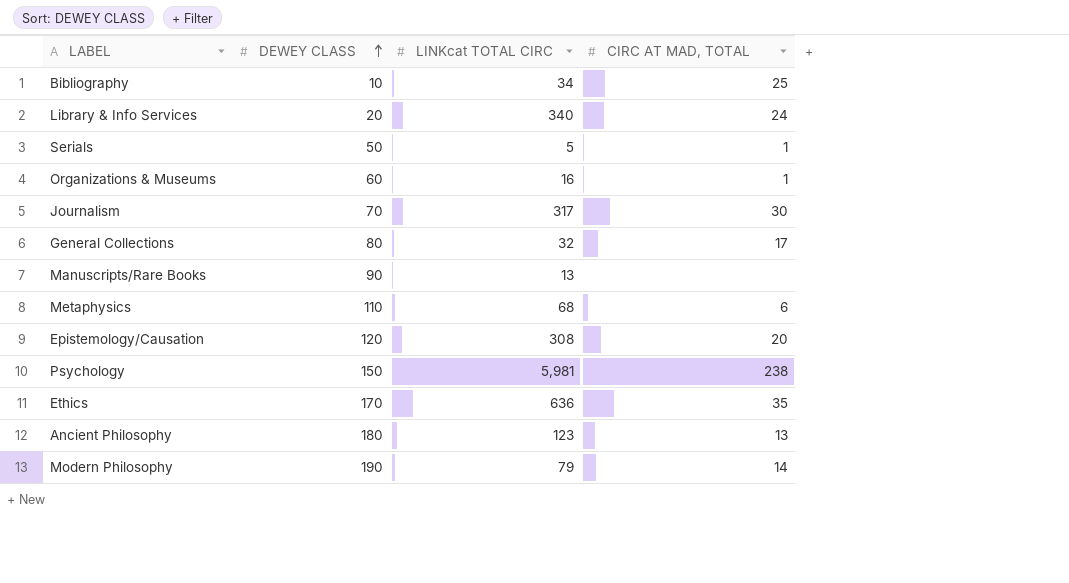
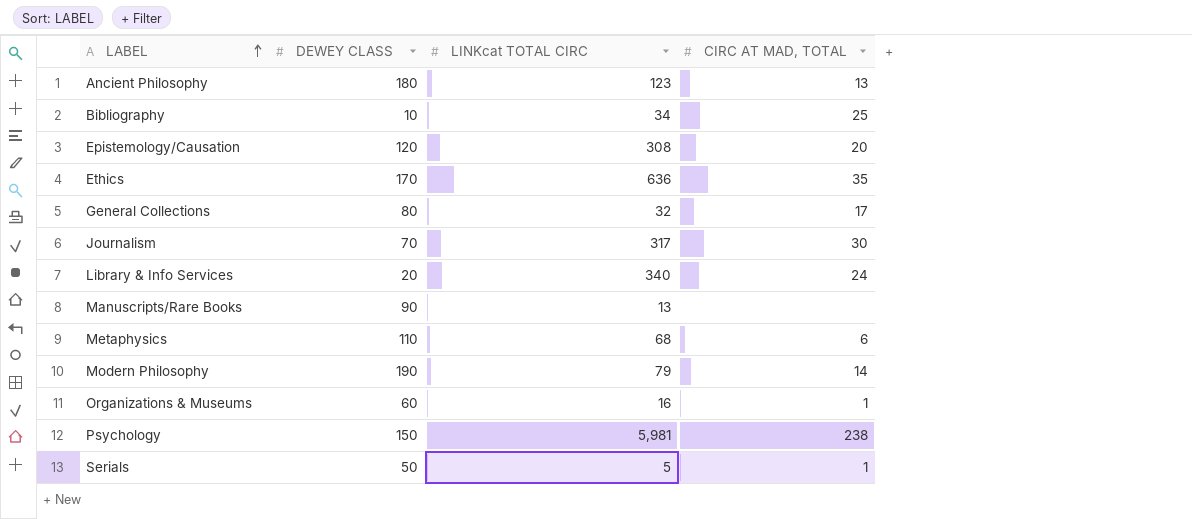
row order: DEWEY CLASS ascending -> LABEL ascending

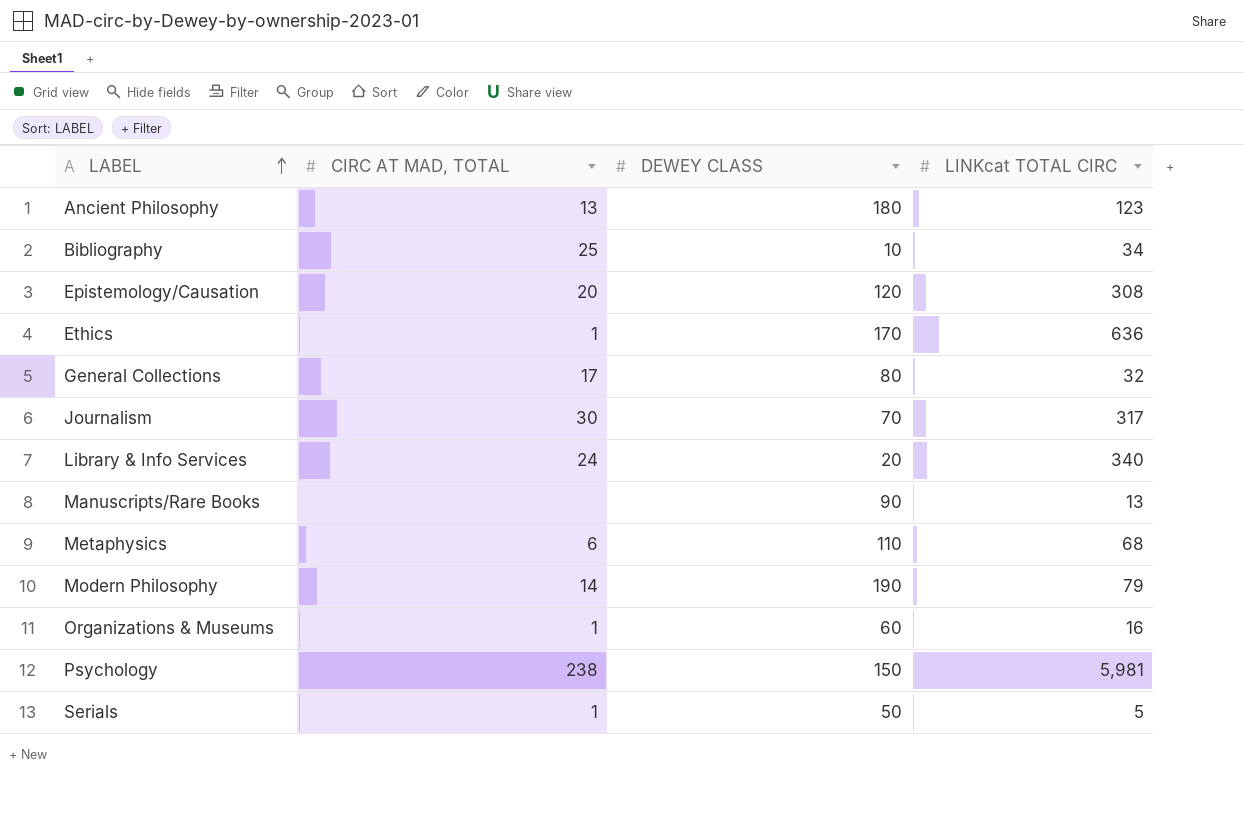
column CIRC AT MAD, TOTAL | position: 4 -> 2
Ethics | CIRC AT MAD, TOTAL: 35 -> 1

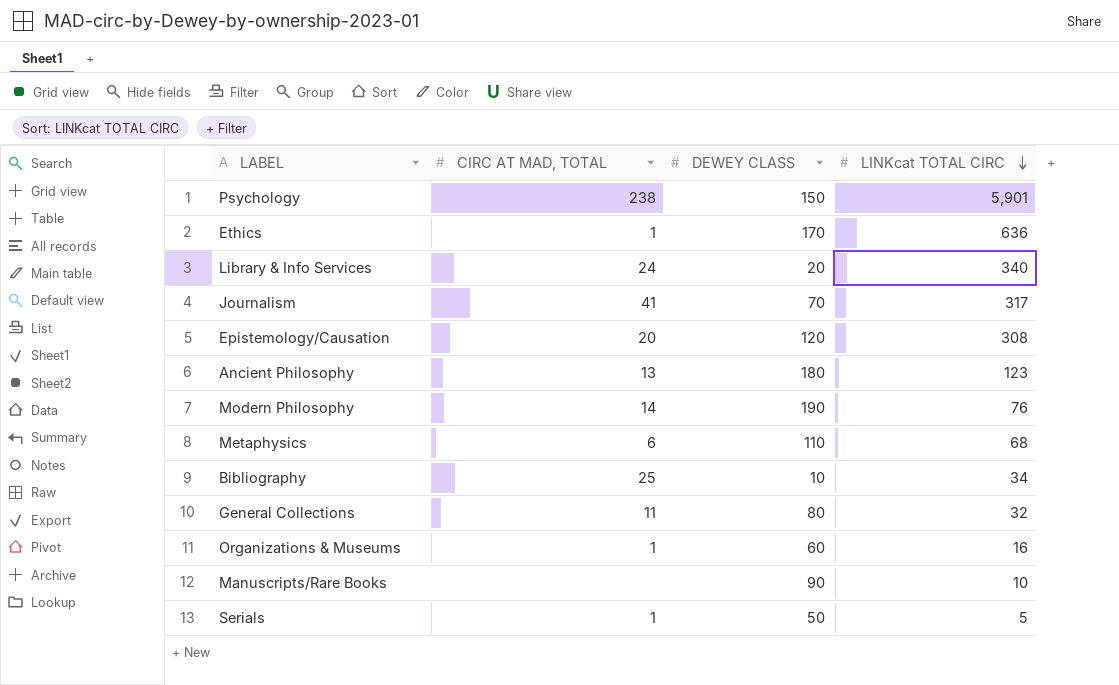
row order: LABEL ascending -> LINKcat TOTAL CIRC descending
Psychology | LINKcat TOTAL CIRC: 5,981 -> 5,901
Journalism | CIRC AT MAD, TOTAL: 30 -> 41
Modern Philosophy | LINKcat TOTAL CIRC: 79 -> 76
General Collections | CIRC AT MAD, TOTAL: 17 -> 11
Manuscripts/Rare Books | LINKcat TOTAL CIRC: 13 -> 10

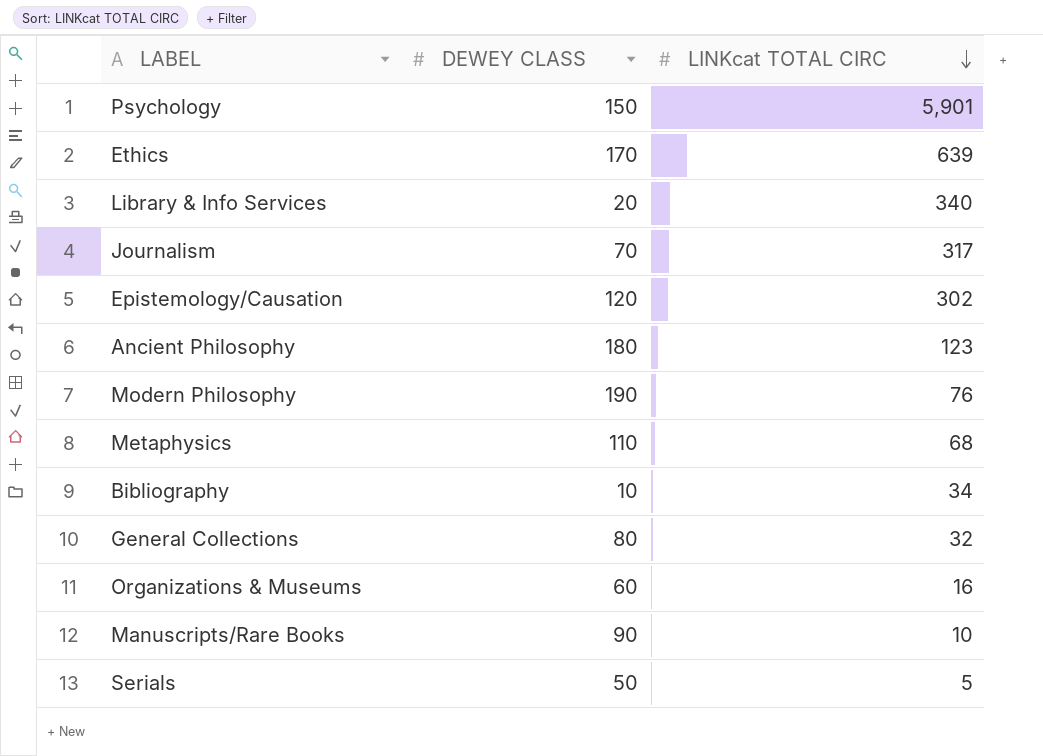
column CIRC AT MAD, TOTAL | position: 2 -> none
Ethics | LINKcat TOTAL CIRC: 636 -> 639
Epistemology/Causation | LINKcat TOTAL CIRC: 308 -> 302

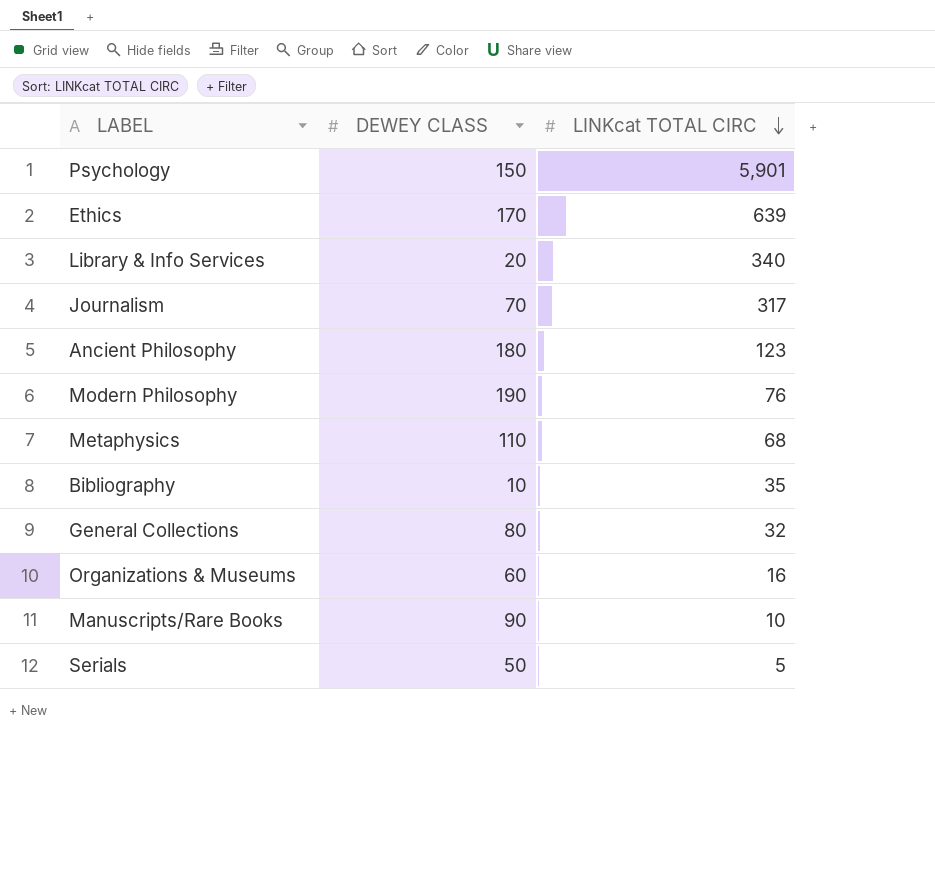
row Epistemology/Causation: 120 | 302 -> none
Bibliography | LINKcat TOTAL CIRC: 34 -> 35

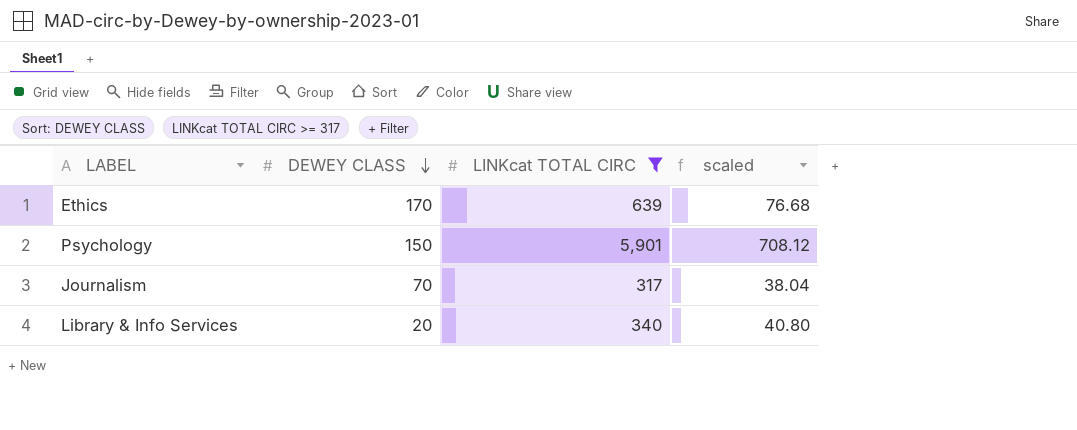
filter: none -> LINKcat TOTAL CIRC >= 317
row order: LINKcat TOTAL CIRC descending -> DEWEY CLASS descending
column scaled | formula: none -> [LINKcat TOTAL CIRC] * 0.12

